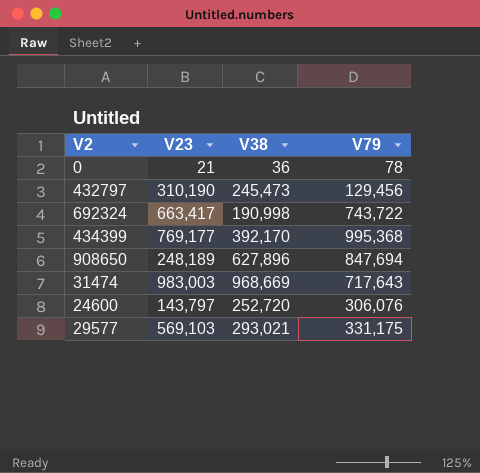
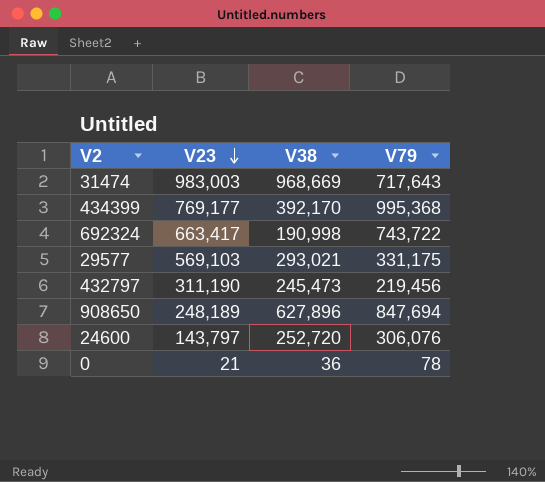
row order: none -> V23 descending
432797 | V23: 310,190 -> 311,190
432797 | V79: 129,456 -> 219,456

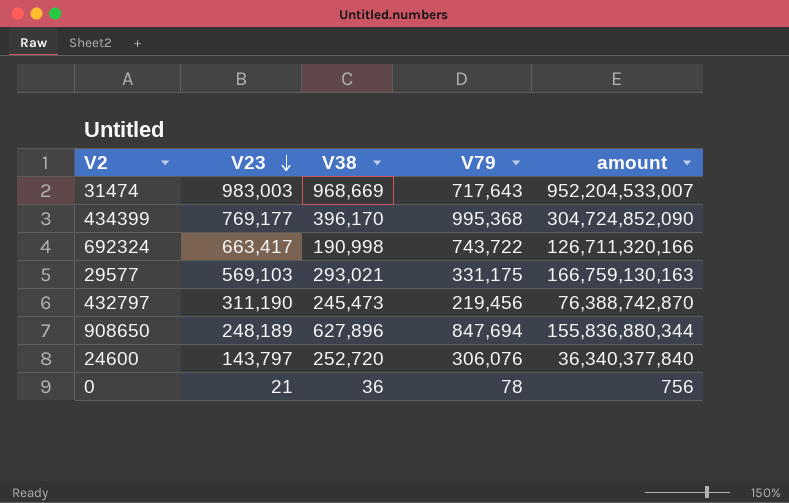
column amount | formula: none -> [V23] * [V38]
434399 | V38: 392,170 -> 396,170

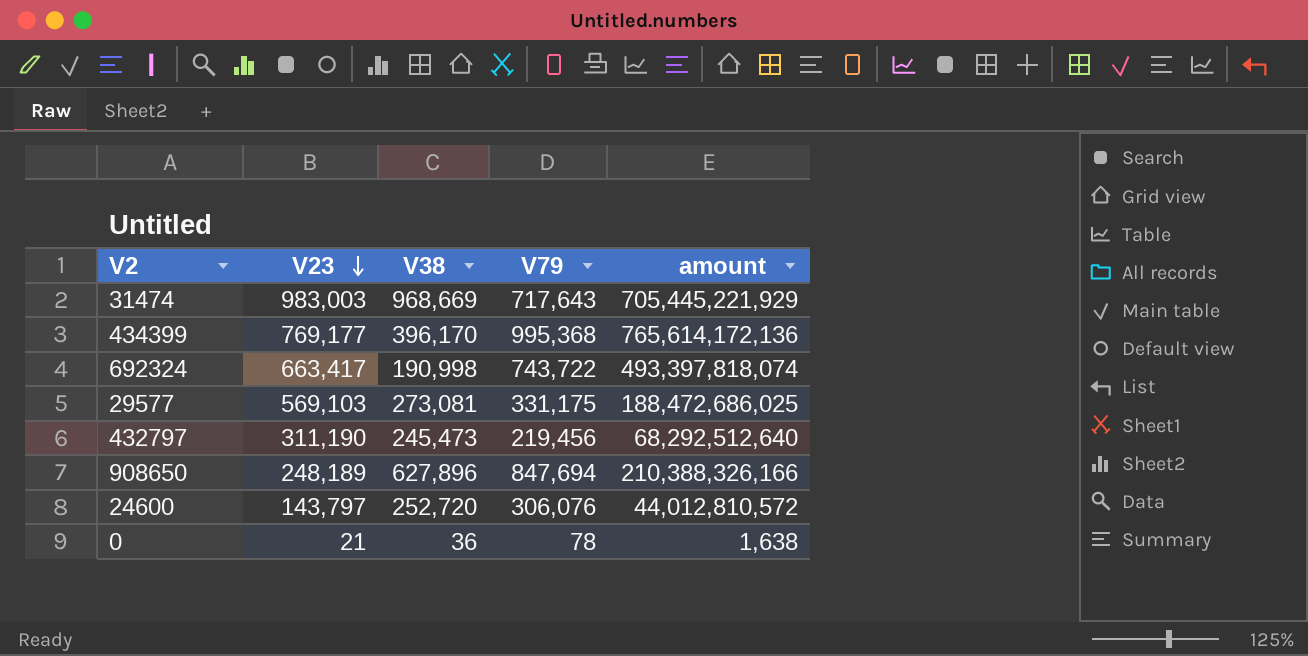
column amount | formula: [V23] * [V38] -> [V23] * [V79]
29577 | V38: 293,021 -> 273,081

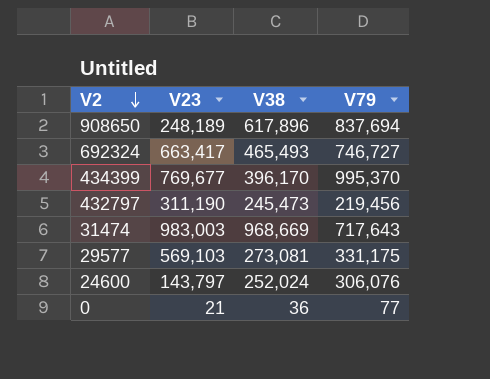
row order: V23 descending -> V2 descending
column amount | formula: [V23] * [V79] -> none
908650 | V38: 627,896 -> 617,896
908650 | V79: 847,694 -> 837,694
692324 | V38: 190,998 -> 465,493
692324 | V79: 743,722 -> 746,727
434399 | V23: 769,177 -> 769,677
434399 | V79: 995,368 -> 995,370
24600 | V38: 252,720 -> 252,024
0 | V79: 78 -> 77

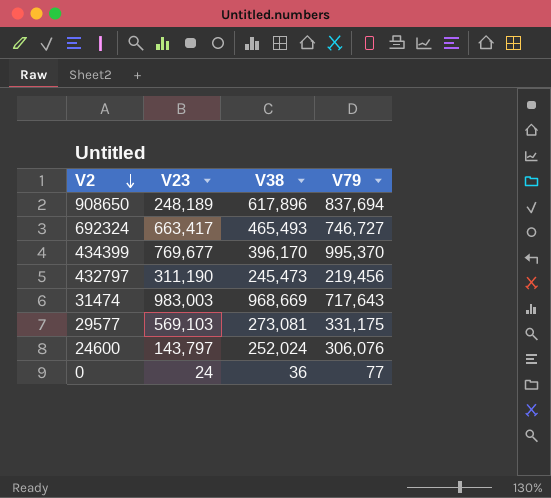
0 | V23: 21 -> 24

